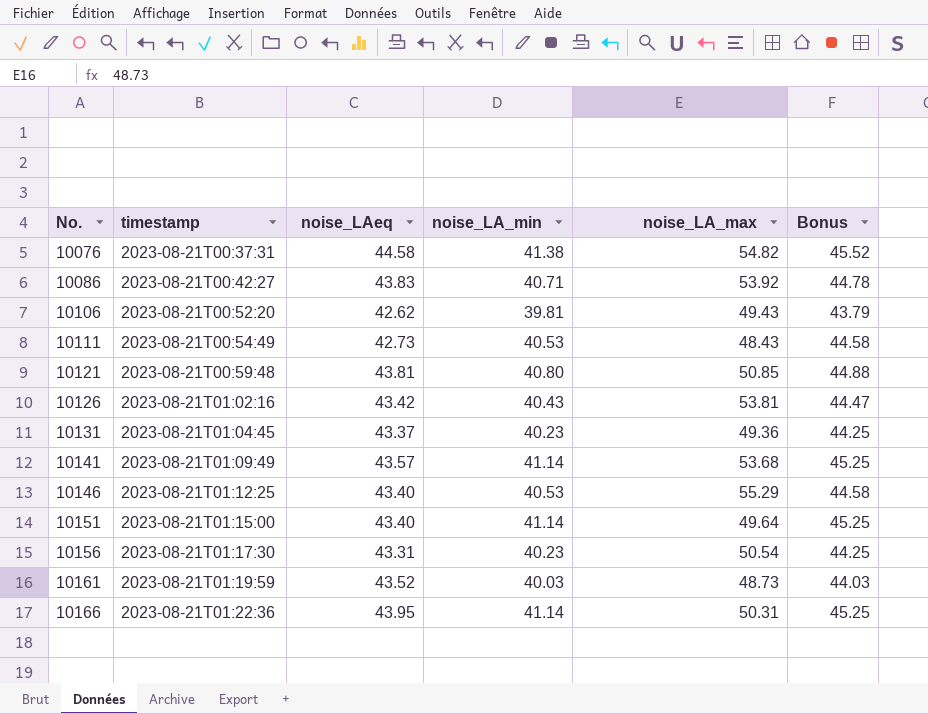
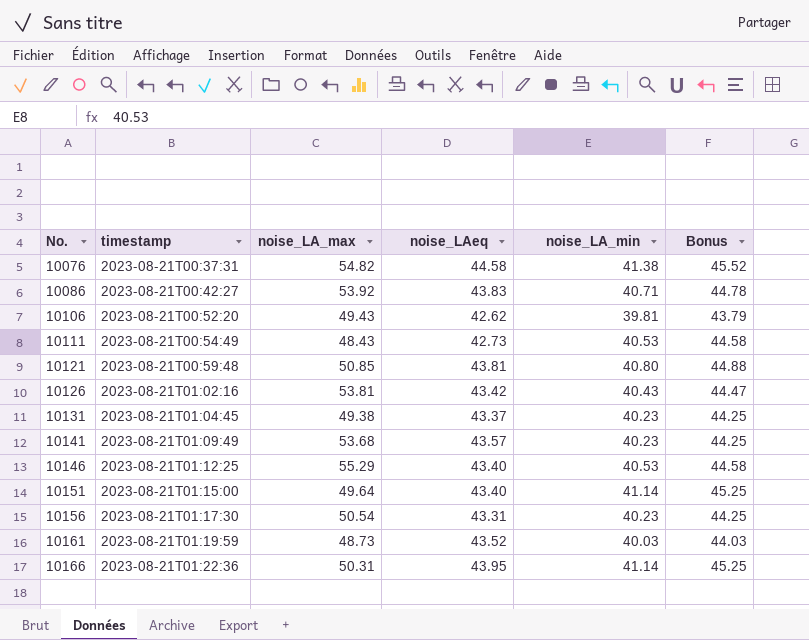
column noise_LA_max | position: 5 -> 3
10131 | noise_LA_max: 49.36 -> 49.38
10141 | noise_LA_min: 41.14 -> 40.23
10141 | Bonus: 45.25 -> 44.25

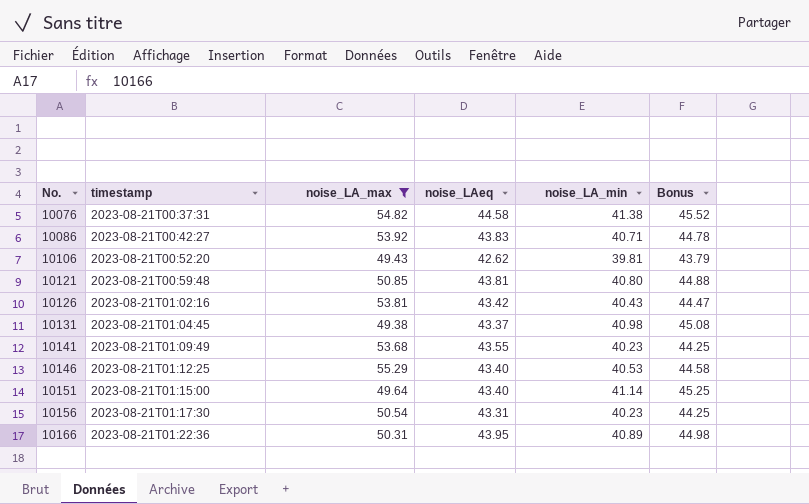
filter: none -> noise_LA_max >= 49.38
10131 | noise_LA_min: 40.23 -> 40.98
10131 | Bonus: 44.25 -> 45.08
10141 | noise_LAeq: 43.57 -> 43.55
10166 | noise_LA_min: 41.14 -> 40.89
10166 | Bonus: 45.25 -> 44.98

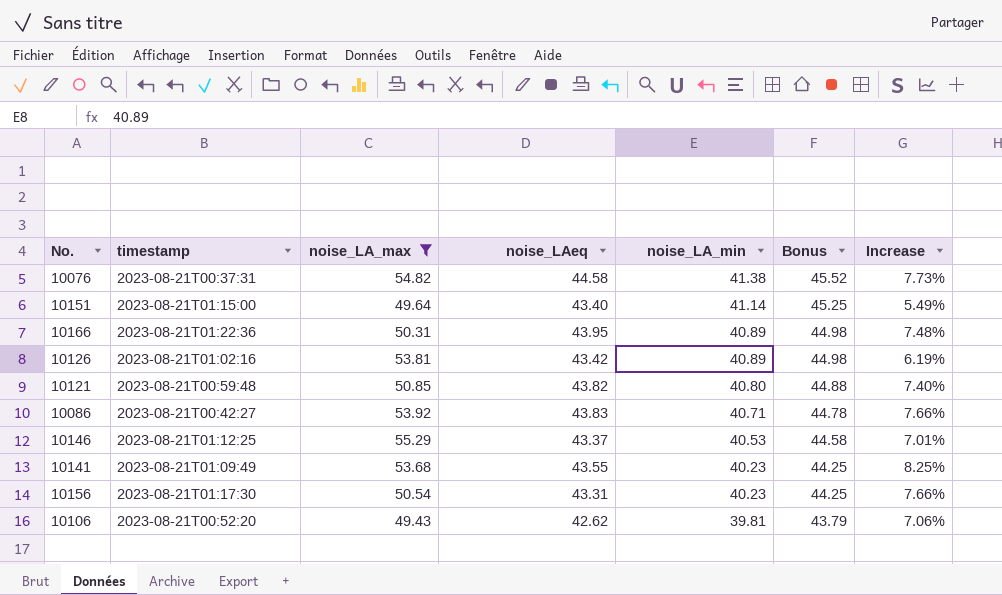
row order: No. ascending -> noise_LA_min descending
column Increase | formula: none -> ([noise_LAeq] - [noise_LA_min]) / [noise_LA_min]
row 10131: 2023-08-21T01:04:45 | 49.38 | 43.37 | 40.98 | 45.08 -> none
10126 | noise_LA_min: 40.43 -> 40.89
10126 | Bonus: 44.47 -> 44.98
10121 | noise_LAeq: 43.81 -> 43.82
10146 | noise_LAeq: 43.40 -> 43.37

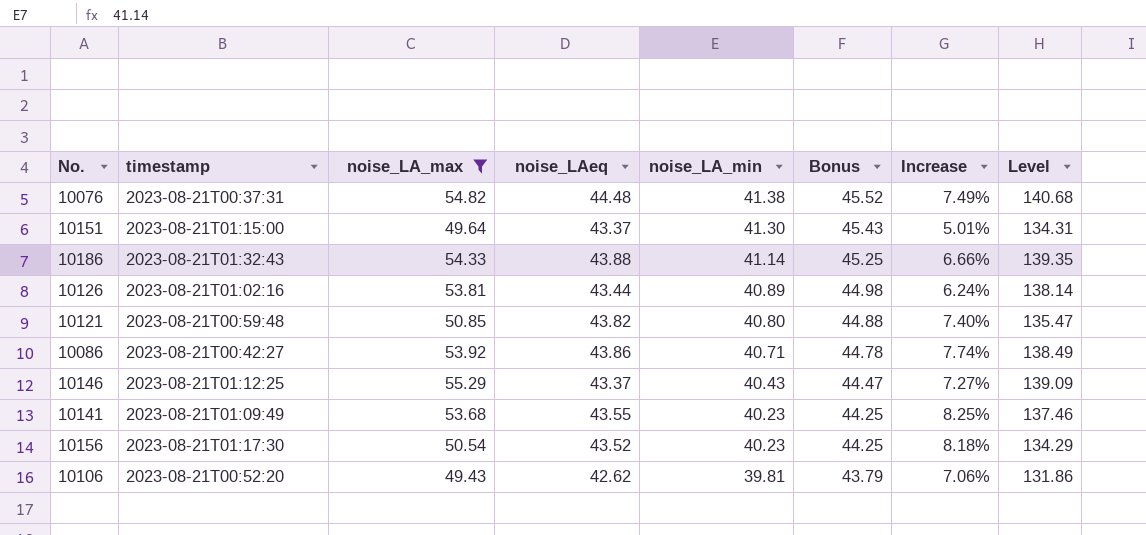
column Level | formula: none -> [noise_LA_max] + [noise_LAeq] + [noise_LA_min]
row 10166: 2023-08-21T01:22:36 | 50.31 | 43.95 | 40.89 | 44.98 | 7.48% -> none
10076 | noise_LAeq: 44.58 -> 44.48
10076 | Increase: 7.73% -> 7.49%
10151 | noise_LAeq: 43.40 -> 43.37
10151 | noise_LA_min: 41.14 -> 41.30
10151 | Bonus: 45.25 -> 45.43
10151 | Increase: 5.49% -> 5.01%
row 10186: none -> 2023-08-21T01:32:43 | 54.33 | 43.88 | 41.14 | 45.25 | 6.66% | 139.35
10126 | noise_LAeq: 43.42 -> 43.44
10126 | Increase: 6.19% -> 6.24%
10086 | noise_LAeq: 43.83 -> 43.86
10086 | Increase: 7.66% -> 7.74%
10146 | noise_LA_min: 40.53 -> 40.43
10146 | Bonus: 44.58 -> 44.47
10146 | Increase: 7.01% -> 7.27%
10156 | noise_LAeq: 43.31 -> 43.52
10156 | Increase: 7.66% -> 8.18%

